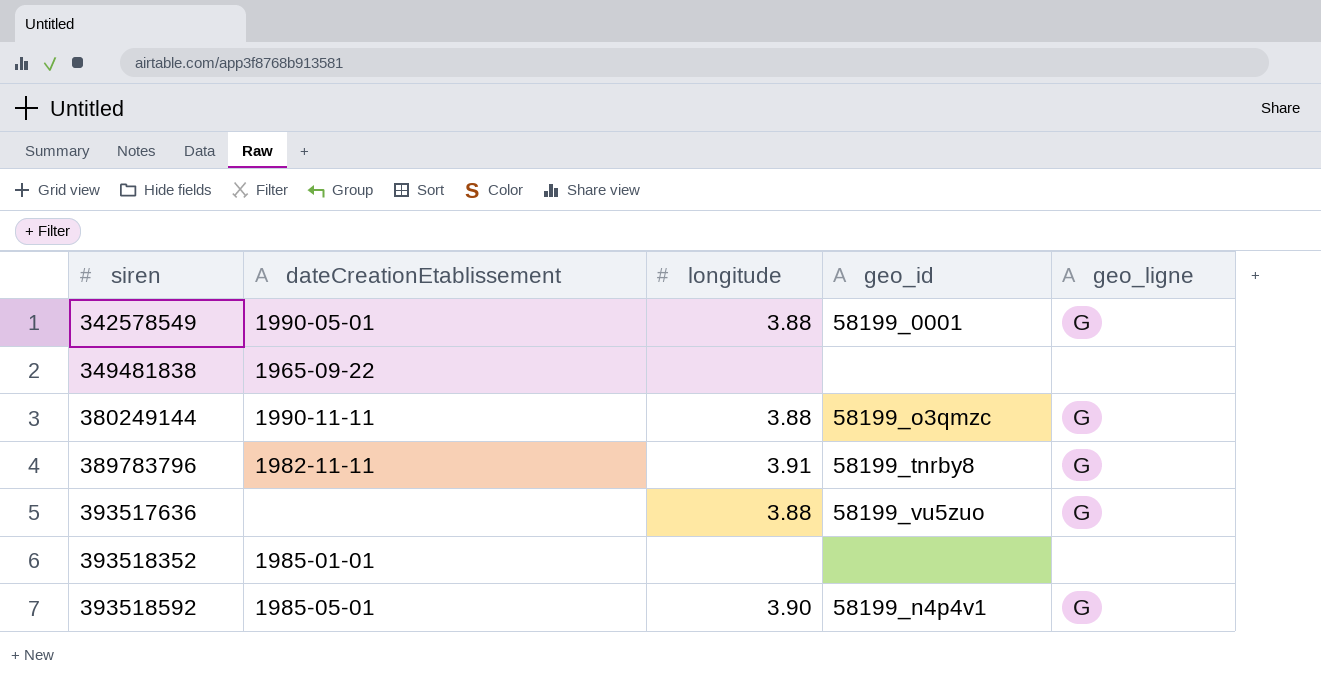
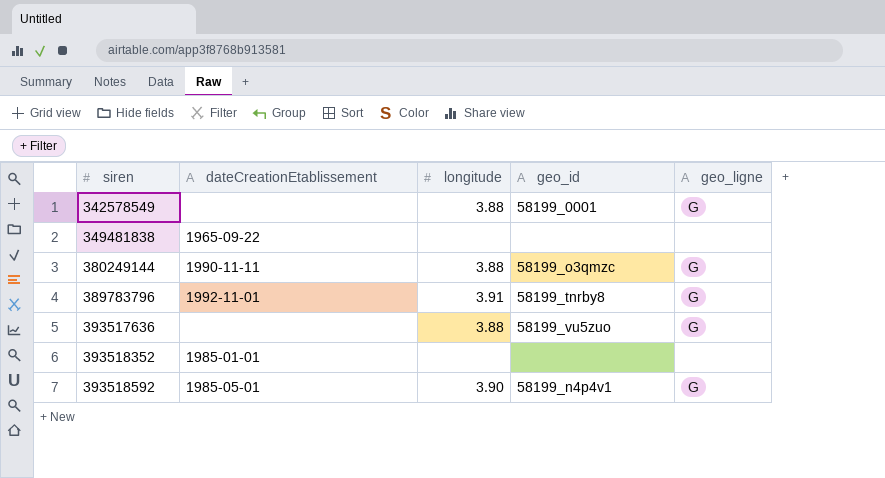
342578549 | dateCreationEtablissement: 1990-05-01 -> none
389783796 | dateCreationEtablissement: 1982-11-11 -> 1992-11-01

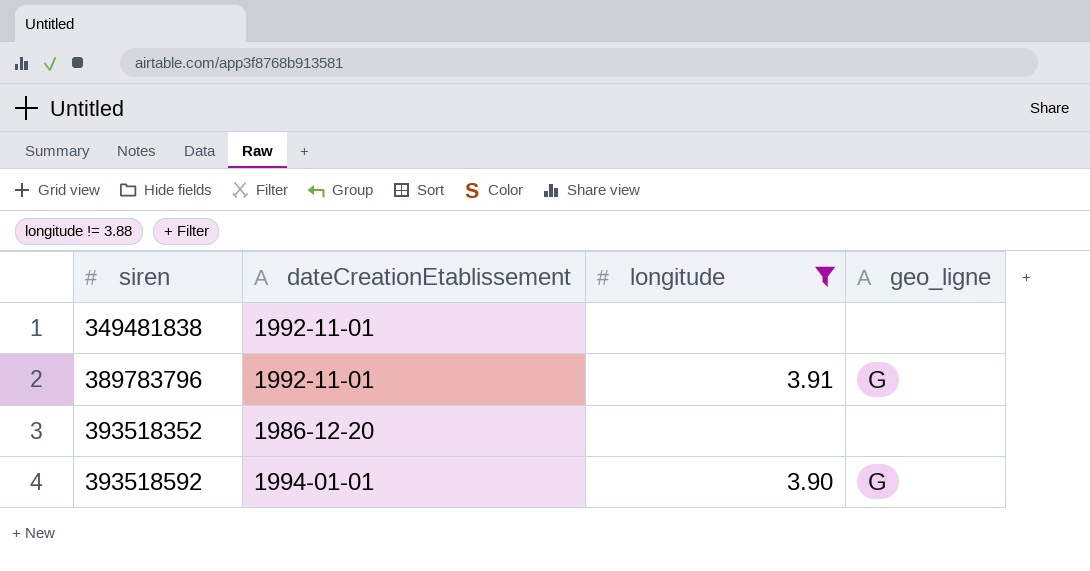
filter: none -> longitude != 3.88
column geo_id | position: 4 -> none
349481838 | dateCreationEtablissement: 1965-09-22 -> 1992-11-01
393518352 | dateCreationEtablissement: 1985-01-01 -> 1986-12-20
393518592 | dateCreationEtablissement: 1985-05-01 -> 1994-01-01

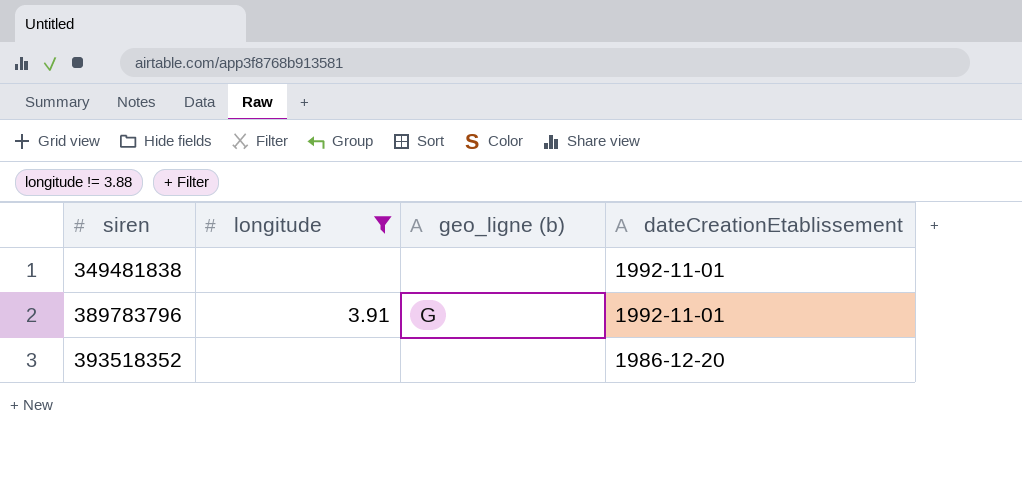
column name: geo_ligne -> geo_ligne (b)
column dateCreationEtablissement | position: 2 -> 4
row 393518592: 1994-01-01 | 3.90 | G -> none

